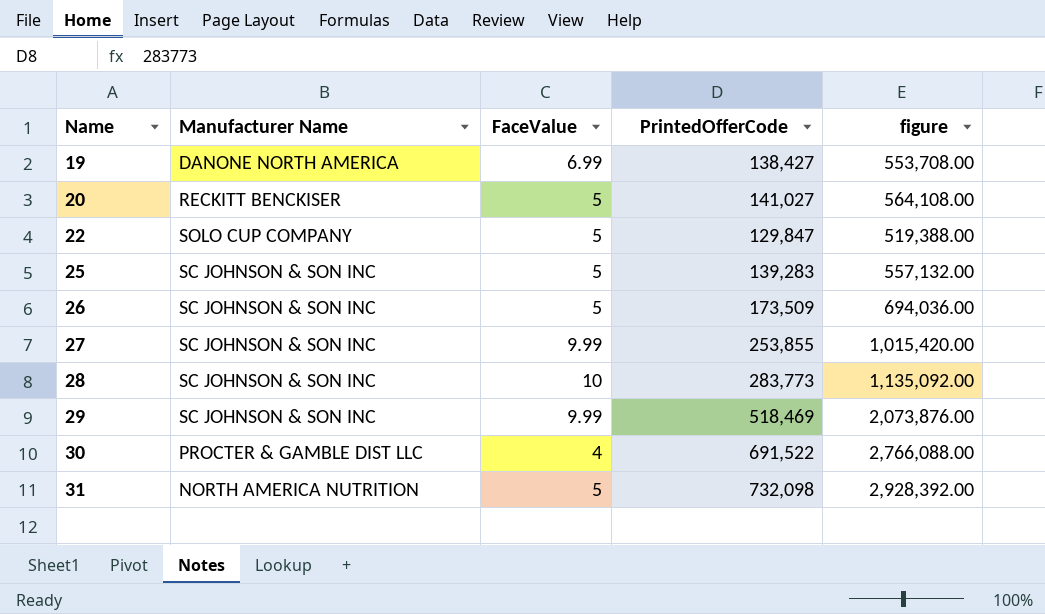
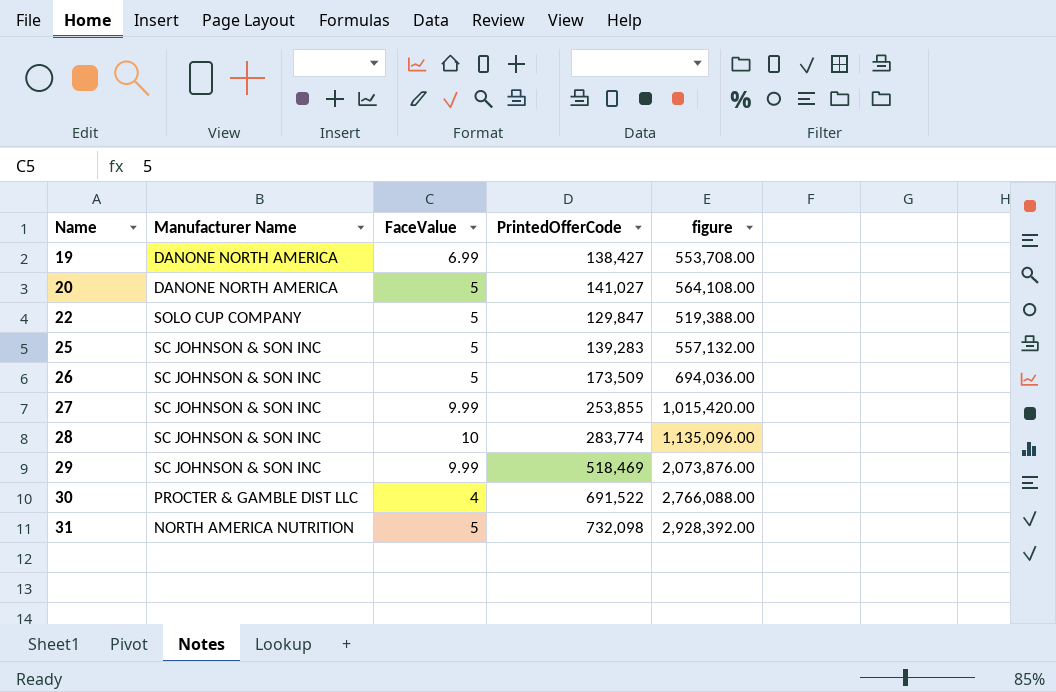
20 | Manufacturer Name: RECKITT BENCKISER -> DANONE NORTH AMERICA
28 | PrintedOfferCode: 283,773 -> 283,774
28 | figure: 1,135,092.00 -> 1,135,096.00

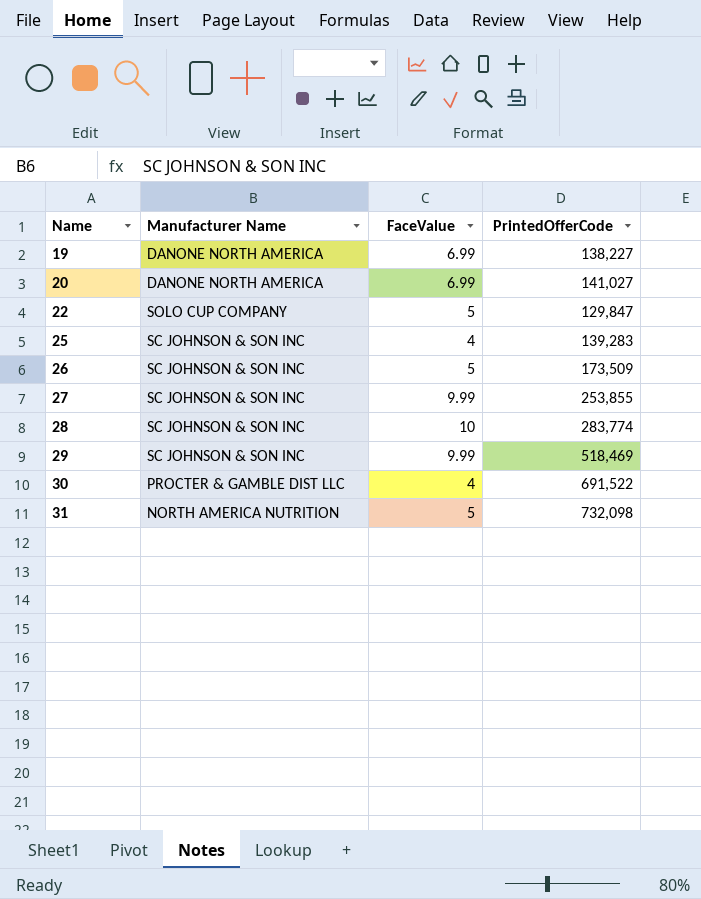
column figure | formula: [PrintedOfferCode] * 4 -> none
19 | PrintedOfferCode: 138,427 -> 138,227
20 | FaceValue: 5 -> 6.99
25 | FaceValue: 5 -> 4

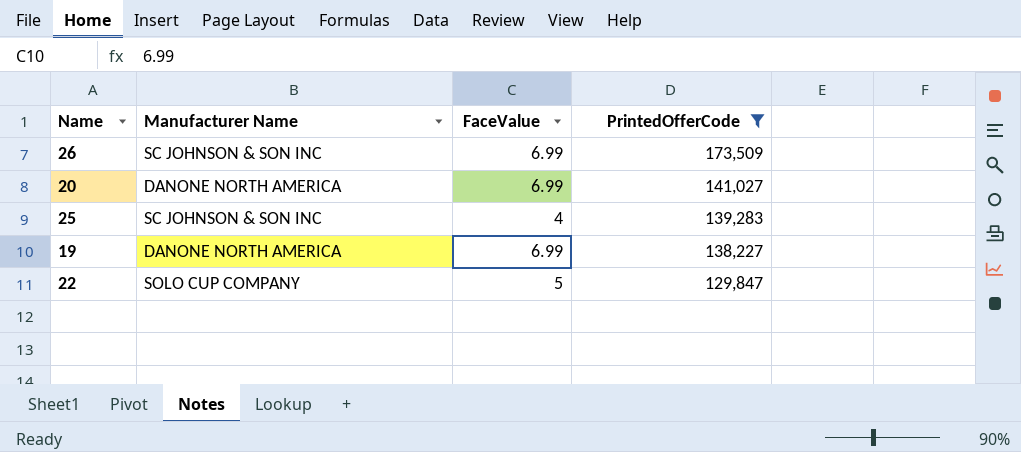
filter: none -> PrintedOfferCode <= 173,509
row order: Name ascending -> PrintedOfferCode descending
26 | FaceValue: 5 -> 6.99

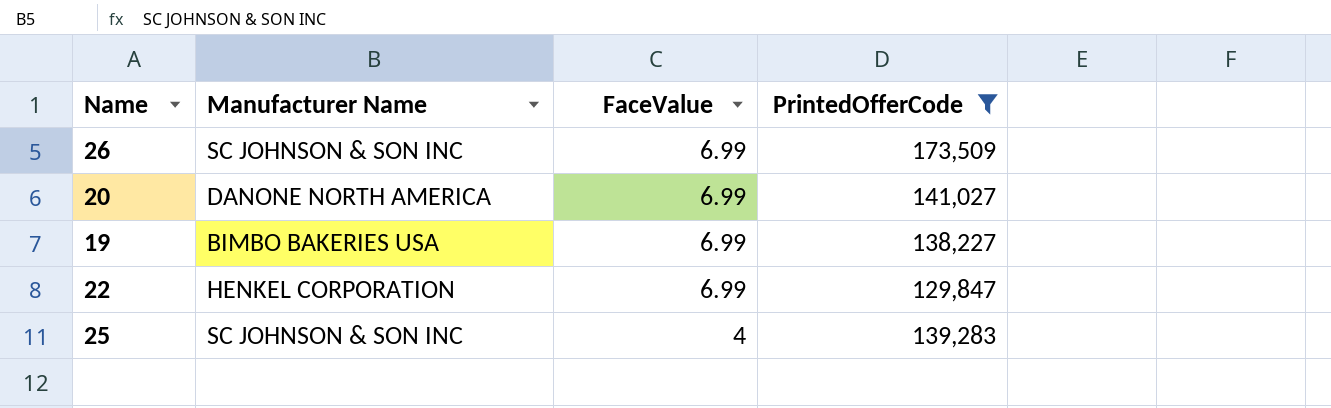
row order: PrintedOfferCode descending -> FaceValue descending
19 | Manufacturer Name: DANONE NORTH AMERICA -> BIMBO BAKERIES USA
22 | Manufacturer Name: SOLO CUP COMPANY -> HENKEL CORPORATION
22 | FaceValue: 5 -> 6.99

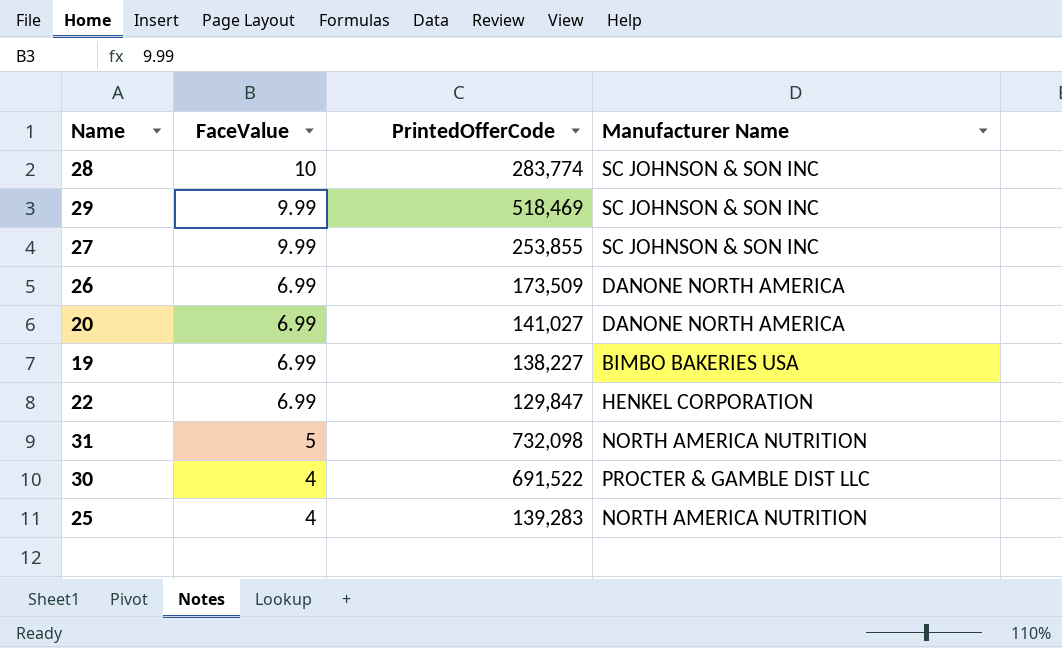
filter: PrintedOfferCode <= 173,509 -> none
column Manufacturer Name | position: 2 -> 4
26 | Manufacturer Name: SC JOHNSON & SON INC -> DANONE NORTH AMERICA
25 | Manufacturer Name: SC JOHNSON & SON INC -> NORTH AMERICA NUTRITION

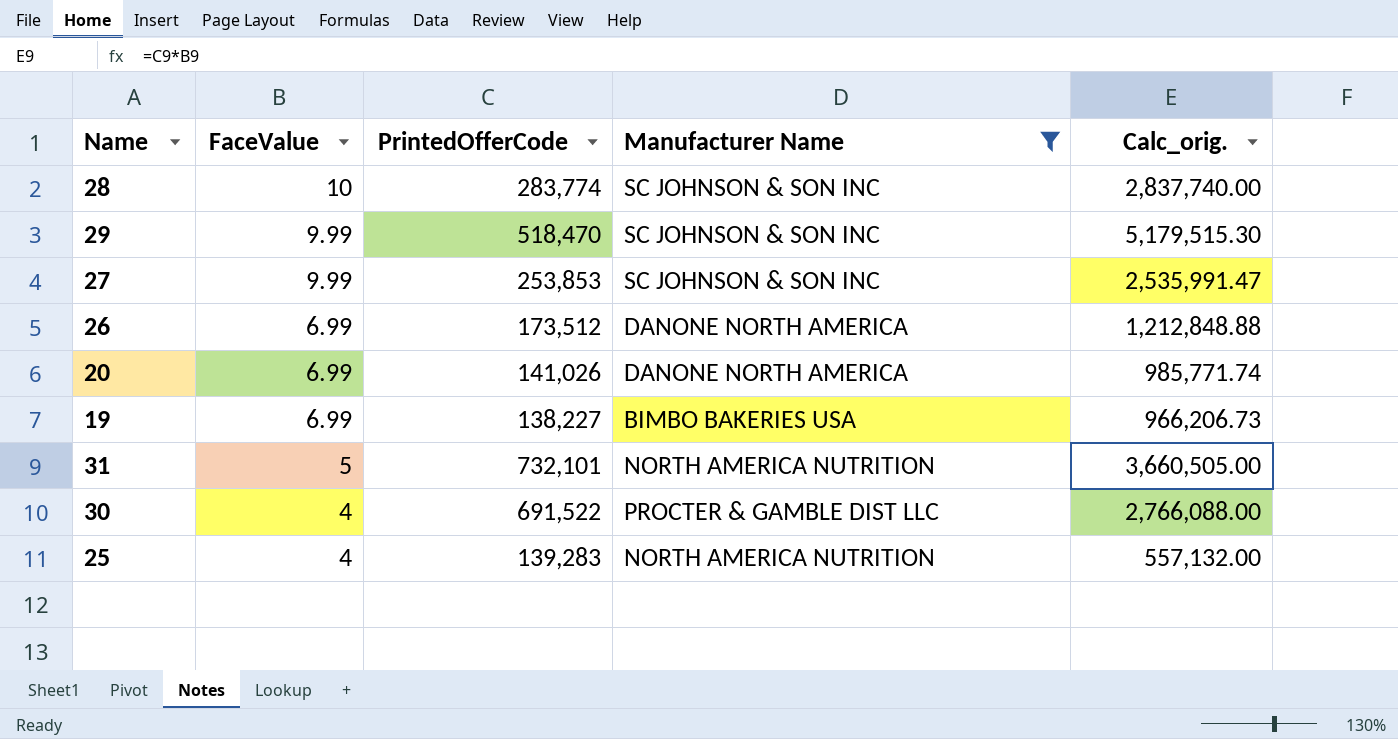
filter: none -> Manufacturer Name != HENKEL CORPORATION
column Calc_orig. | formula: none -> [FaceValue] * [PrintedOfferCode]
29 | PrintedOfferCode: 518,469 -> 518,470
27 | PrintedOfferCode: 253,855 -> 253,853
26 | PrintedOfferCode: 173,509 -> 173,512
20 | PrintedOfferCode: 141,027 -> 141,026
31 | PrintedOfferCode: 732,098 -> 732,101

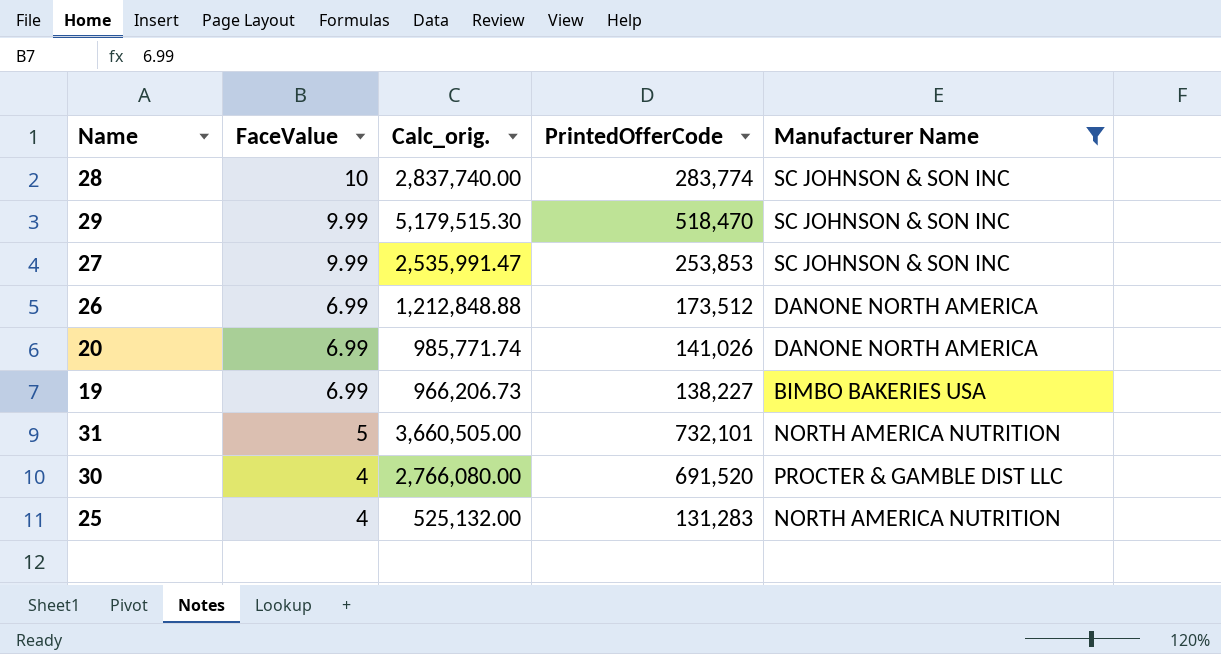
column Calc_orig. | position: 5 -> 3
30 | Calc_orig.: 2,766,088.00 -> 2,766,080.00
30 | PrintedOfferCode: 691,522 -> 691,520
25 | Calc_orig.: 557,132.00 -> 525,132.00
25 | PrintedOfferCode: 139,283 -> 131,283

